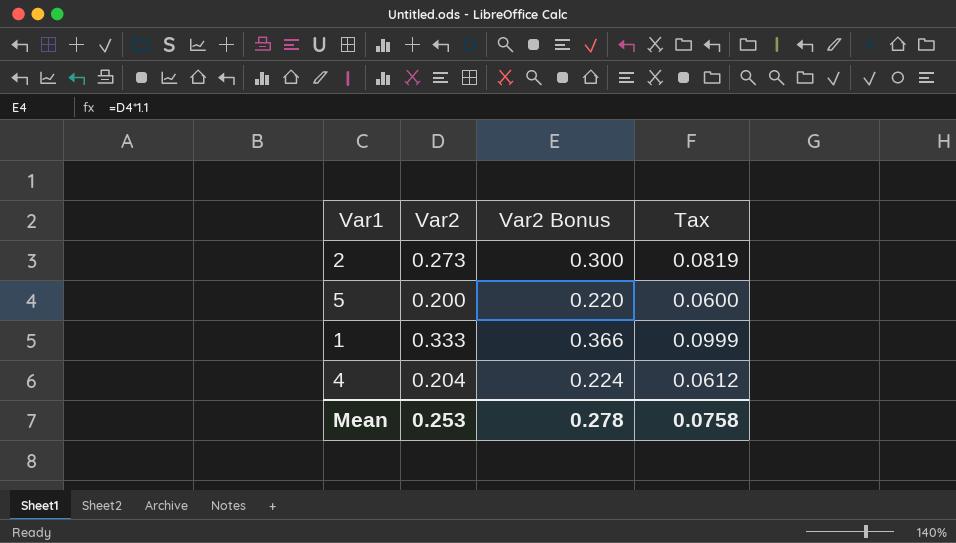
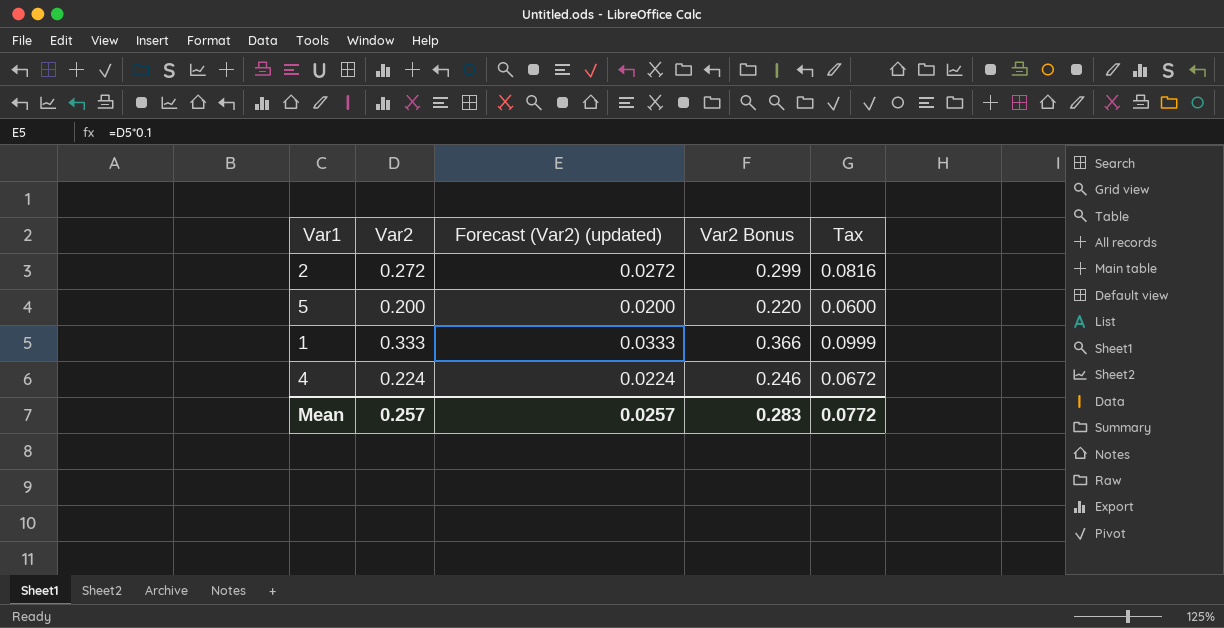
column Forecast (Var2) (updated) | formula: none -> [Var2] * 0.1
2 | Var2: 0.273 -> 0.272
2 | Var2 Bonus: 0.300 -> 0.299
2 | Tax: 0.0819 -> 0.0816
4 | Var2: 0.204 -> 0.224
4 | Var2 Bonus: 0.224 -> 0.246
4 | Tax: 0.0612 -> 0.0672
Mean | Var2: 0.253 -> 0.257
Mean | Var2 Bonus: 0.278 -> 0.283
Mean | Tax: 0.0758 -> 0.0772

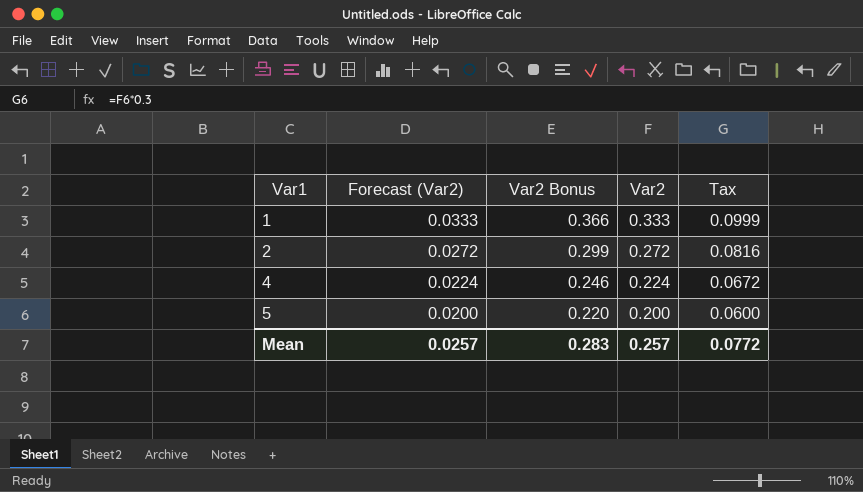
row order: none -> Var1 ascending
column name: Forecast (Var2) (updated) -> Forecast (Var2)
column Var2 | position: 2 -> 4

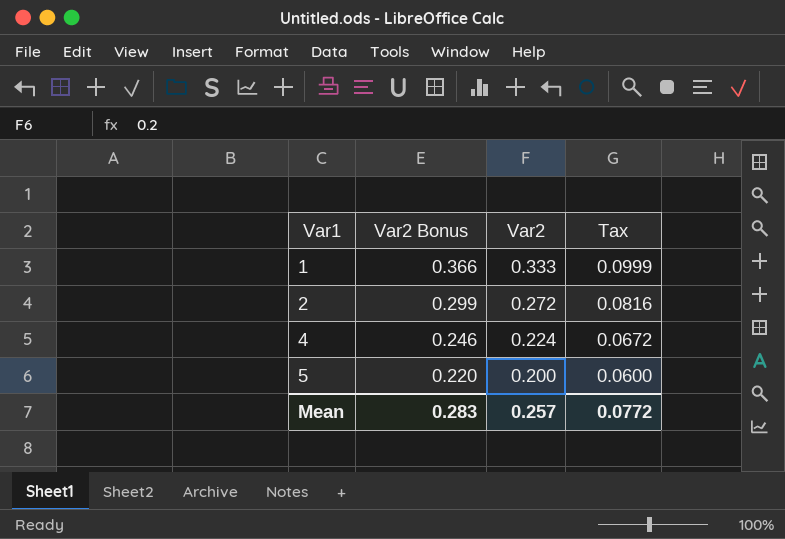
column Forecast (Var2) | formula: [Var2] * 0.1 -> none

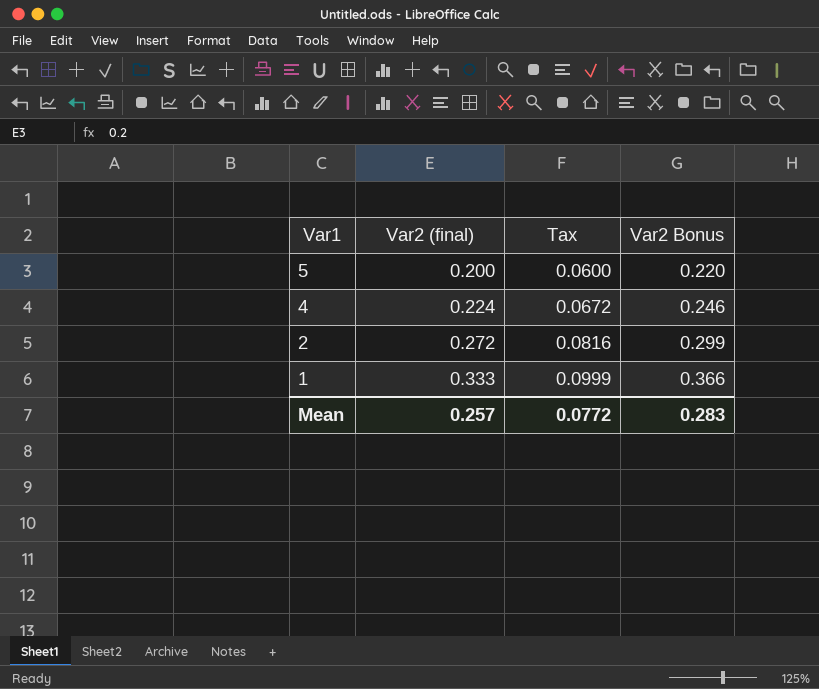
row order: Var1 ascending -> Var1 descending
column name: Var2 -> Var2 (final)
column Var2 Bonus | position: 2 -> 4

